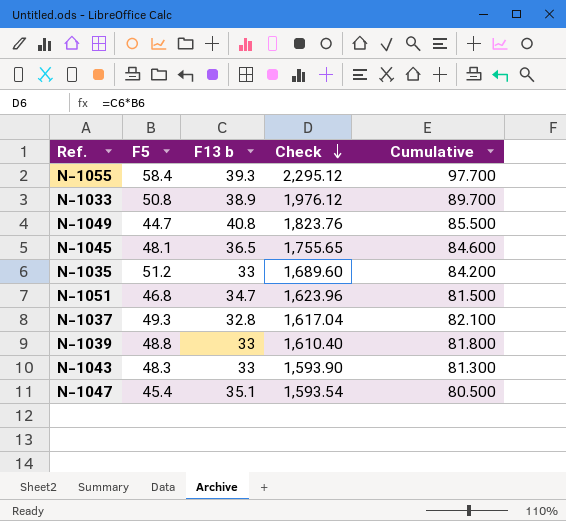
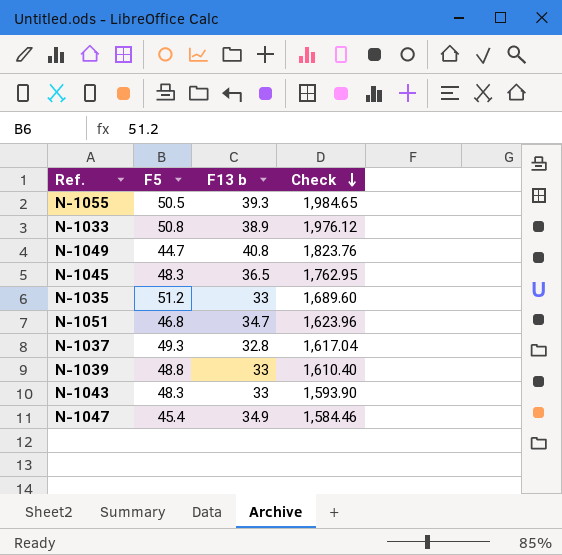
column Cumulative | formula: [F5] + [F13 b] -> none
N-1055 | F5: 58.4 -> 50.5
N-1055 | Check: 2,295.12 -> 1,984.65
N-1045 | F5: 48.1 -> 48.3
N-1045 | Check: 1,755.65 -> 1,762.95
N-1047 | F13 b: 35.1 -> 34.9
N-1047 | Check: 1,593.54 -> 1,584.46

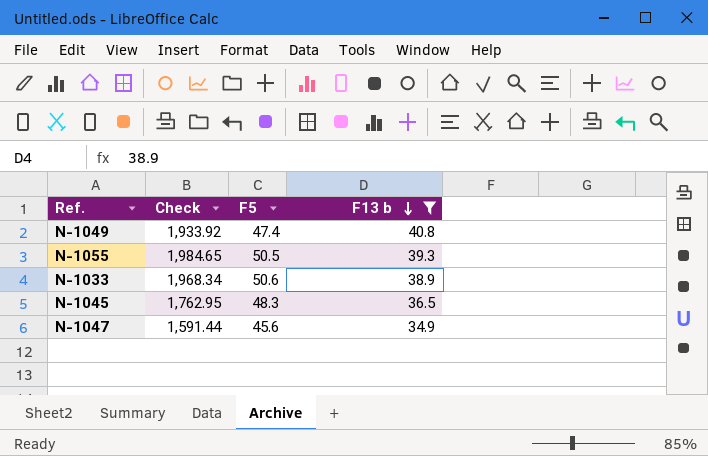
filter: none -> F13 b >= 34.9
row order: Check descending -> F13 b descending
column Check | position: 4 -> 2
N-1049 | Check: 1,823.76 -> 1,933.92
N-1049 | F5: 44.7 -> 47.4
N-1033 | Check: 1,976.12 -> 1,968.34
N-1033 | F5: 50.8 -> 50.6
N-1047 | Check: 1,584.46 -> 1,591.44
N-1047 | F5: 45.4 -> 45.6

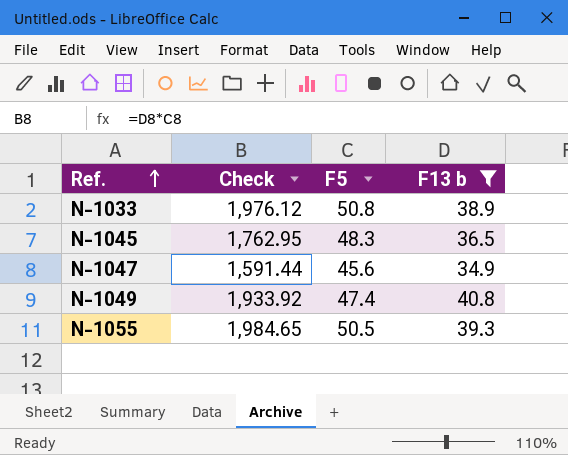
row order: F13 b descending -> Ref. ascending
N-1033 | Check: 1,968.34 -> 1,976.12
N-1033 | F5: 50.6 -> 50.8

